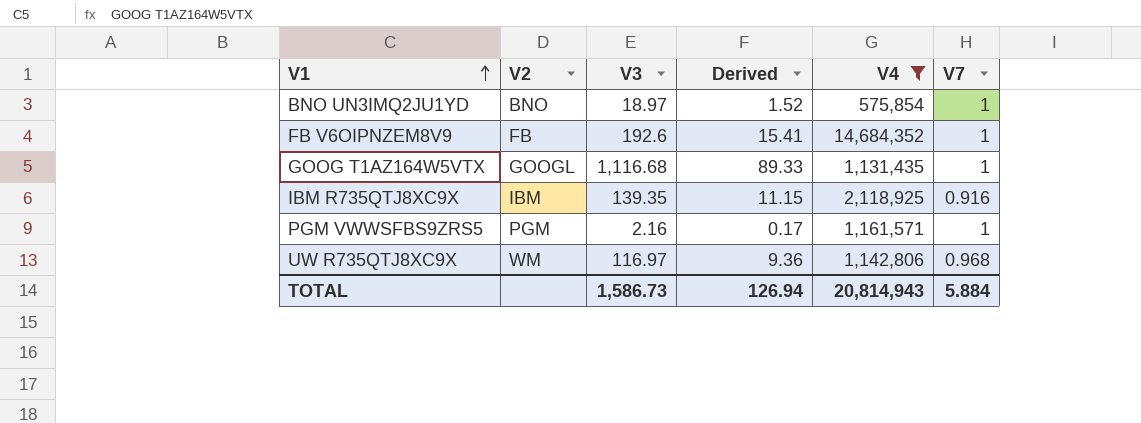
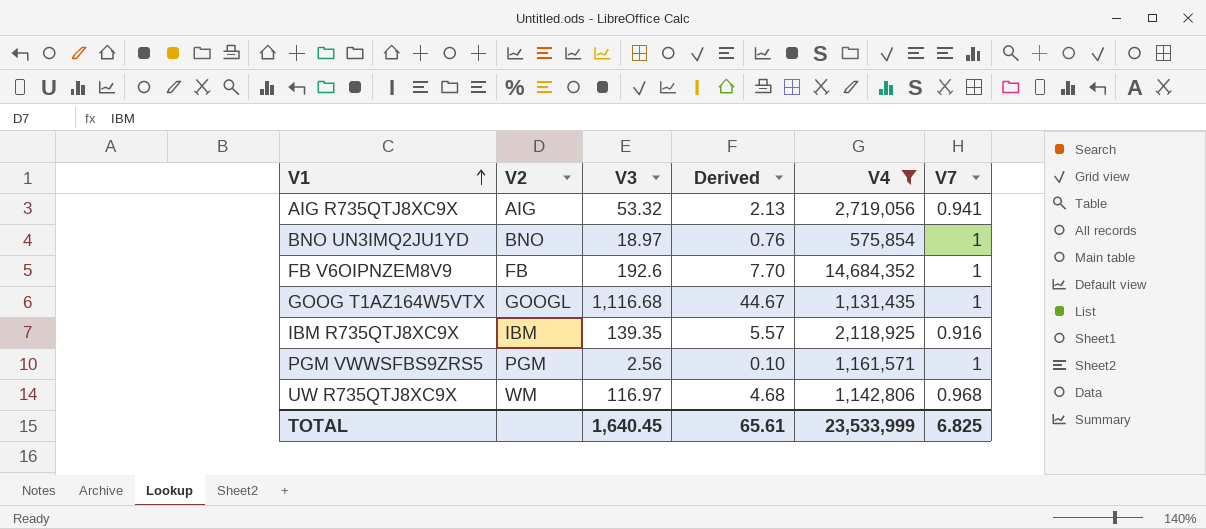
column Derived | formula: [V3] * 0.08 -> [V3] * 0.04
row AIG R735QTJ8XC9X: none -> AIG | 53.32 | 2.13 | 2,719,056 | 0.941
PGM VWWSFBS9ZRS5 | V3: 2.16 -> 2.56
TOTAL | V3: 1,586.73 -> 1,640.45
TOTAL | Derived: 126.94 -> 65.61
TOTAL | V4: 20,814,943 -> 23,533,999
TOTAL | V7: 5.884 -> 6.825

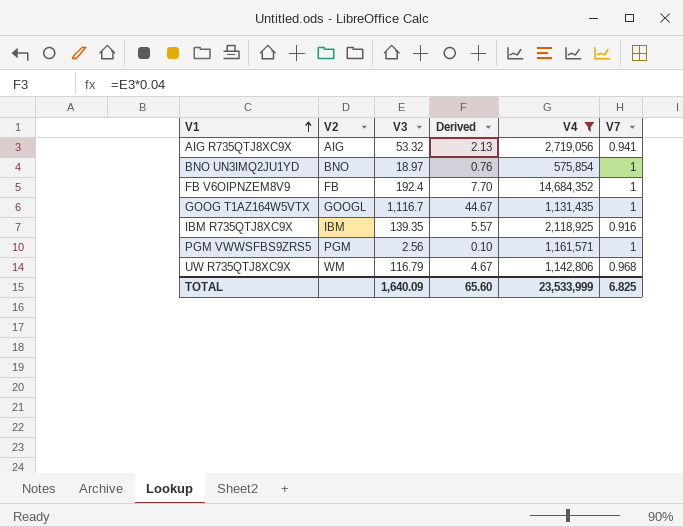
FB V6OIPNZEM8V9 | V3: 192.6 -> 192.4
GOOG T1AZ164W5VTX | V3: 1,116.68 -> 1,116.7
UW R735QTJ8XC9X | V3: 116.97 -> 116.79
UW R735QTJ8XC9X | Derived: 4.68 -> 4.67
TOTAL | V3: 1,640.45 -> 1,640.09
TOTAL | Derived: 65.61 -> 65.60

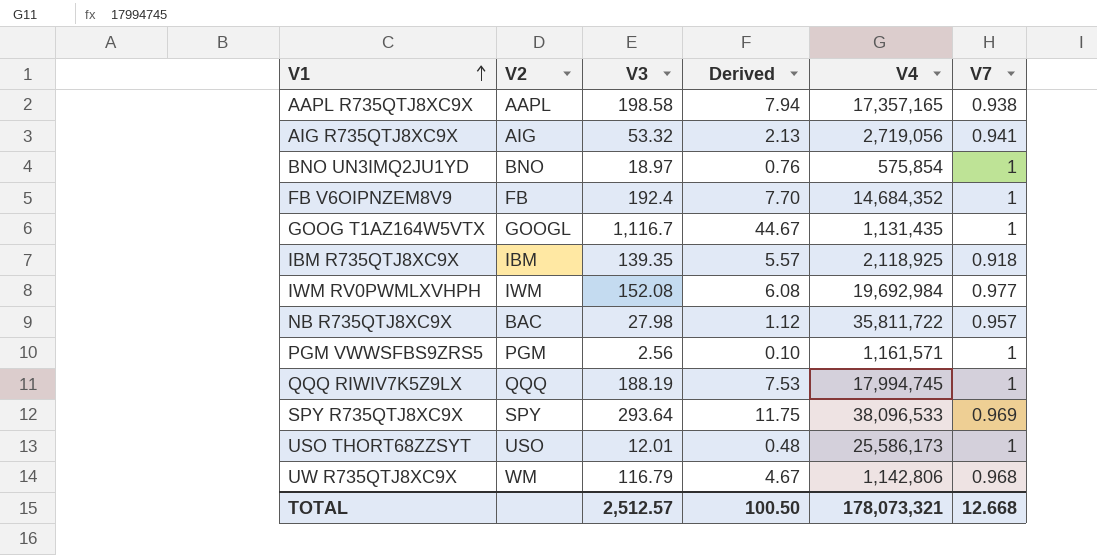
filter: V4 <= 14,684,352 -> none
IBM R735QTJ8XC9X | V7: 0.916 -> 0.918
TOTAL | V3: 1,640.09 -> 2,512.57
TOTAL | Derived: 65.60 -> 100.50
TOTAL | V4: 23,533,999 -> 178,073,321
TOTAL | V7: 6.825 -> 12.668

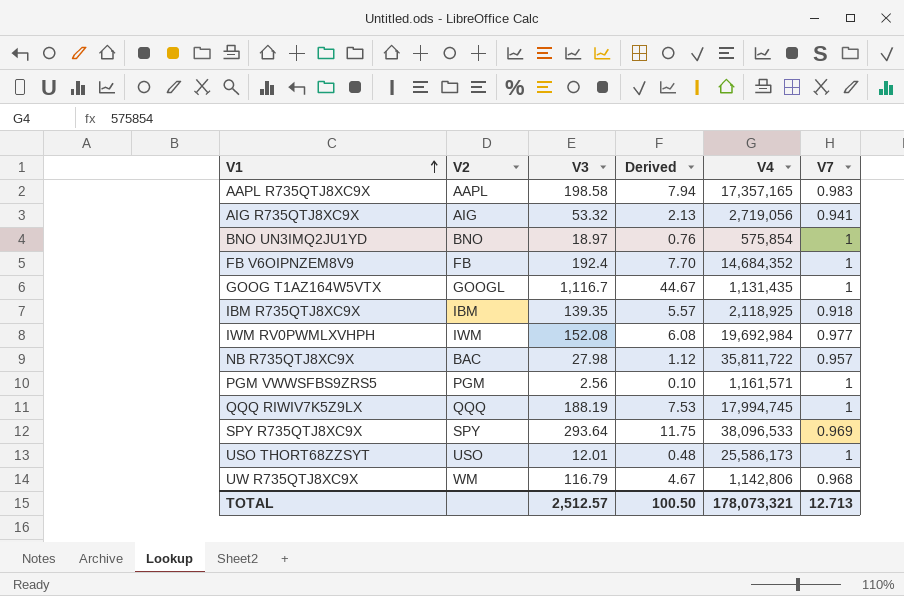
AAPL R735QTJ8XC9X | V7: 0.938 -> 0.983
TOTAL | V7: 12.668 -> 12.713

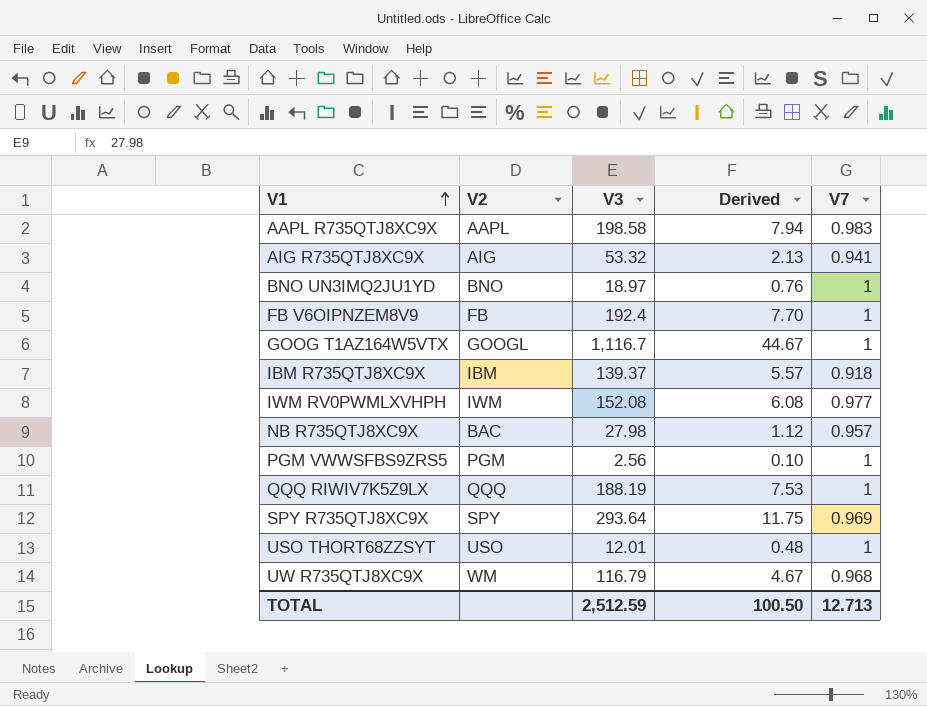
column V4 | position: 5 -> none
IBM R735QTJ8XC9X | V3: 139.35 -> 139.37
TOTAL | V3: 2,512.57 -> 2,512.59

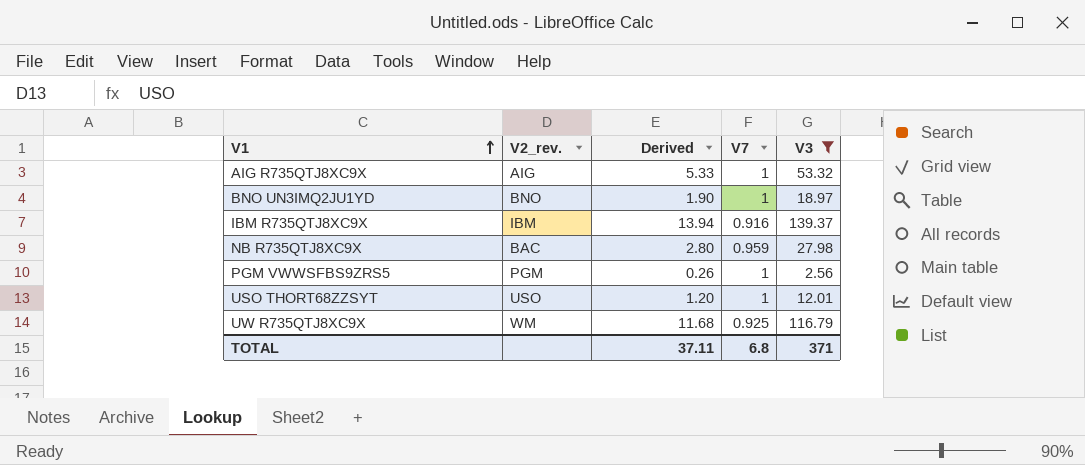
filter: none -> V3 <= 139.37
column name: V2 -> V2_rev.
column Derived | formula: [V3] * 0.04 -> [V3] * 0.1
column V3 | position: 3 -> 5
AIG R735QTJ8XC9X | V7: 0.941 -> 1
IBM R735QTJ8XC9X | V7: 0.918 -> 0.916
NB R735QTJ8XC9X | V7: 0.957 -> 0.959
UW R735QTJ8XC9X | V7: 0.968 -> 0.925
TOTAL | Derived: 100.50 -> 37.11
TOTAL | V7: 12.713 -> 6.8
TOTAL | V3: 2,512.59 -> 371

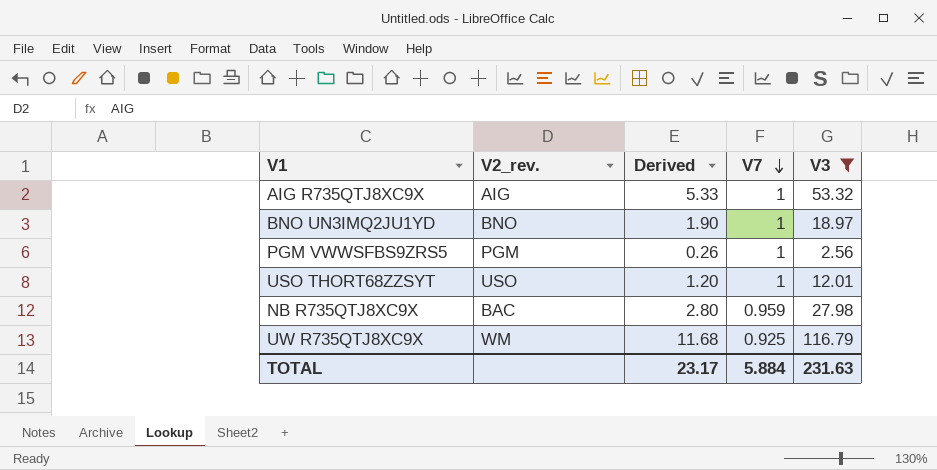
row order: V1 ascending -> V7 descending
row IBM R735QTJ8XC9X: IBM | 13.94 | 0.916 | 139.37 -> none
TOTAL | Derived: 37.11 -> 23.17
TOTAL | V7: 6.8 -> 5.884
TOTAL | V3: 371 -> 231.63

